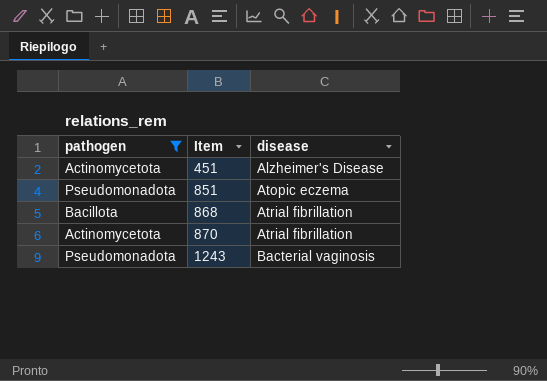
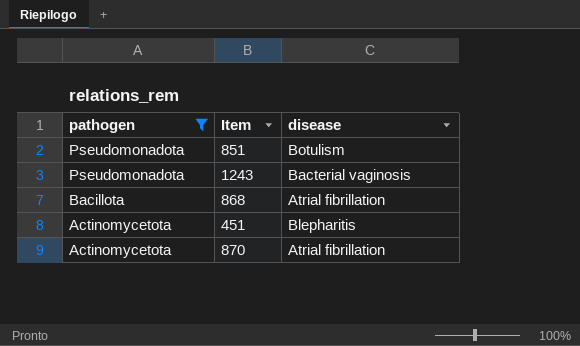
row order: Item ascending -> pathogen descending
851 | disease: Atopic eczema -> Botulism
451 | disease: Alzheimer's Disease -> Blepharitis

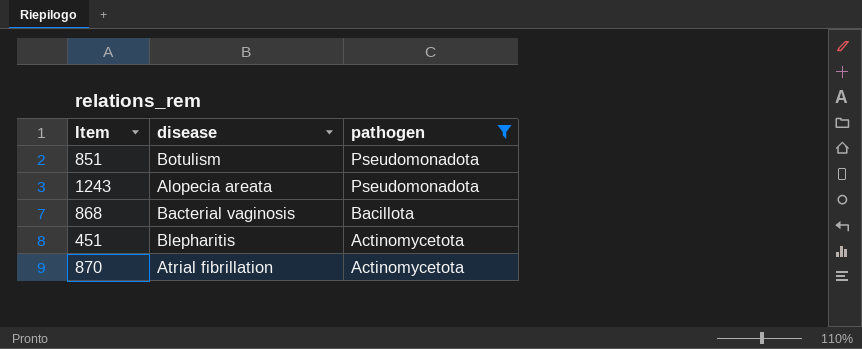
column pathogen | position: 1 -> 3
1243 | disease: Bacterial vaginosis -> Alopecia areata
868 | disease: Atrial fibrillation -> Bacterial vaginosis

